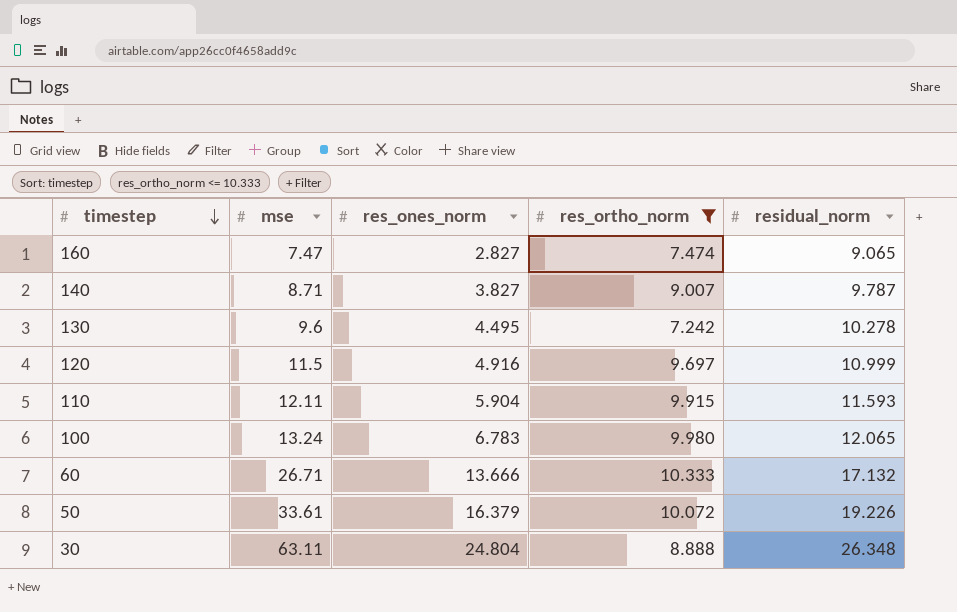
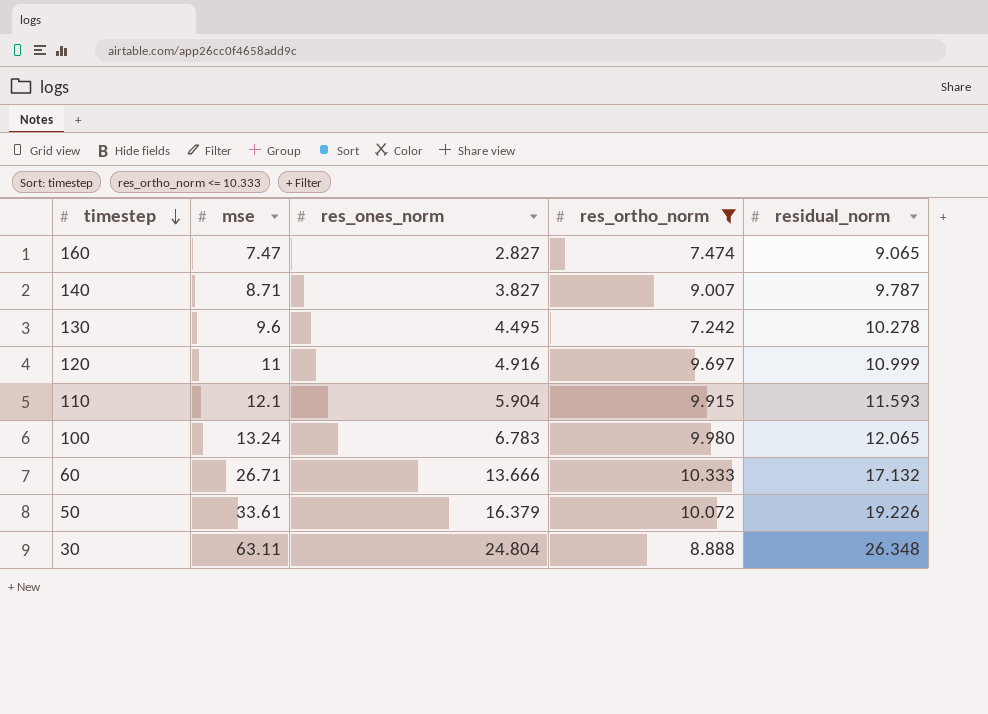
120 | mse: 11.5 -> 11
110 | mse: 12.11 -> 12.1

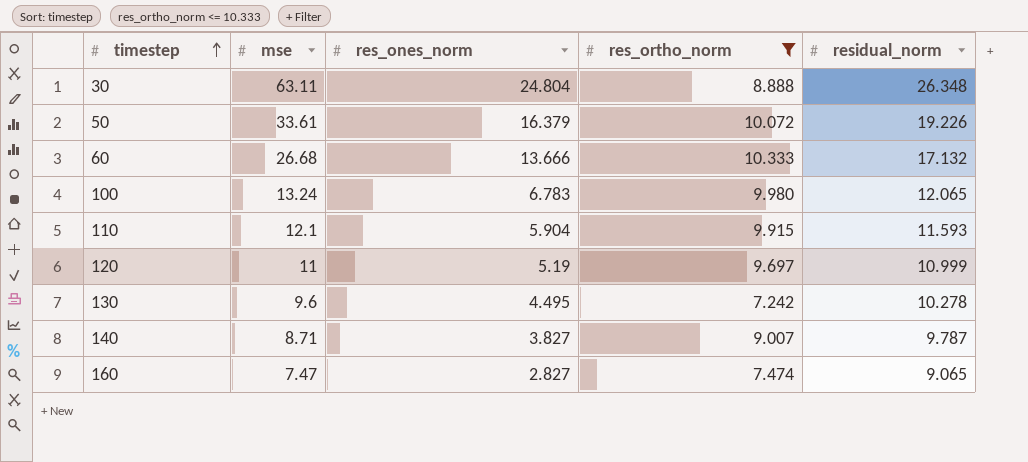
row order: timestep descending -> timestep ascending
60 | mse: 26.71 -> 26.68
120 | res_ones_norm: 4.916 -> 5.19

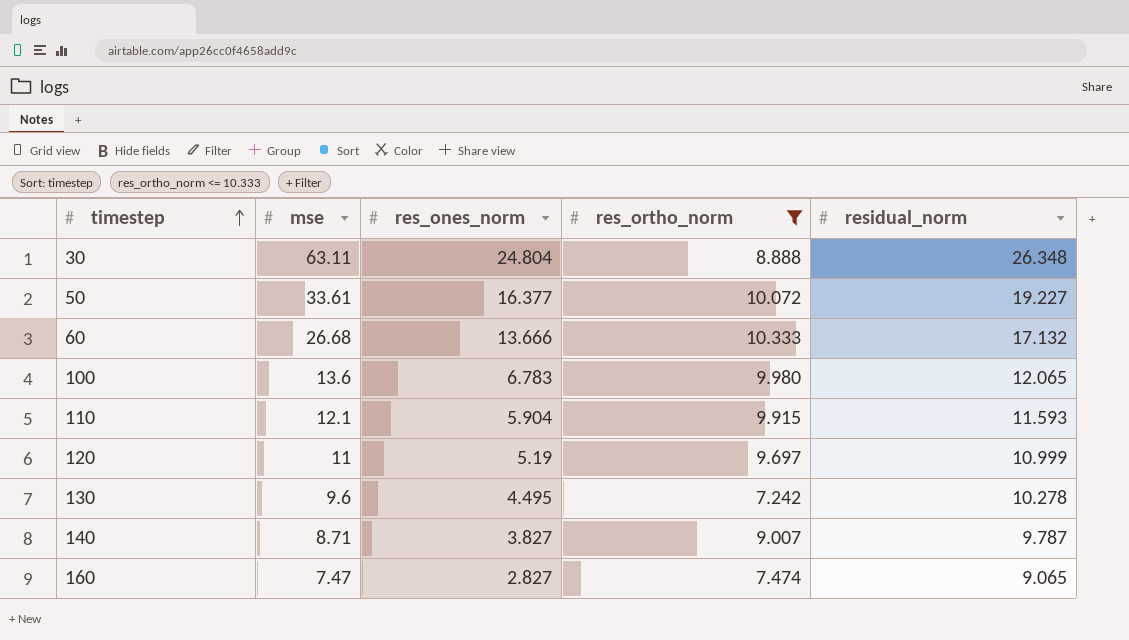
50 | res_ones_norm: 16.379 -> 16.377
50 | residual_norm: 19.226 -> 19.227
100 | mse: 13.24 -> 13.6

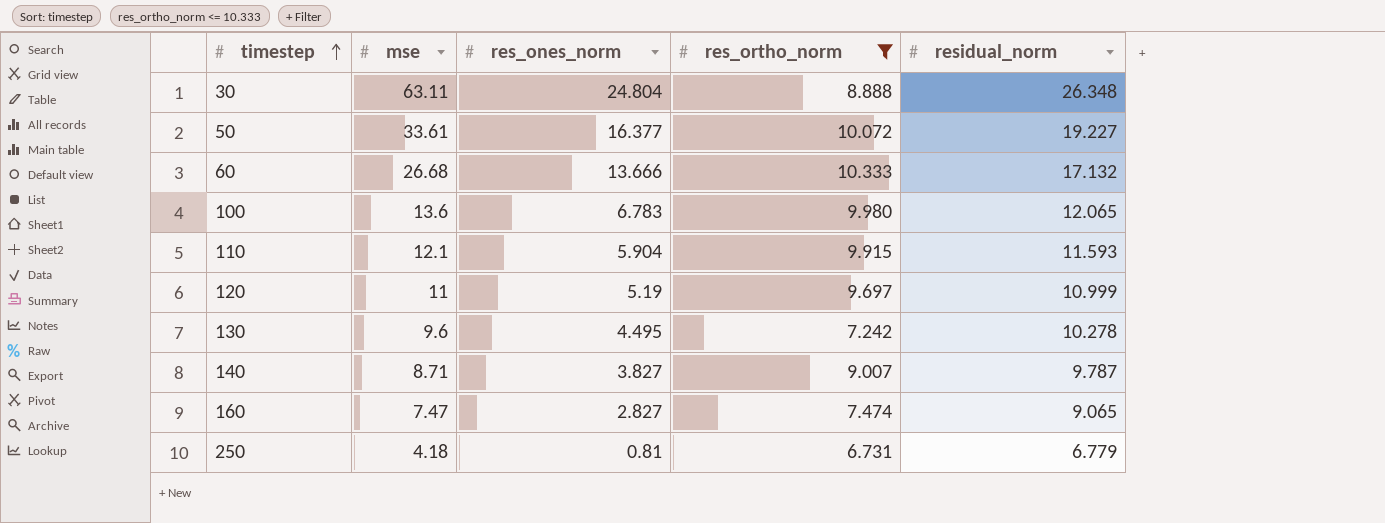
row 250: none -> 4.18 | 0.81 | 6.731 | 6.779

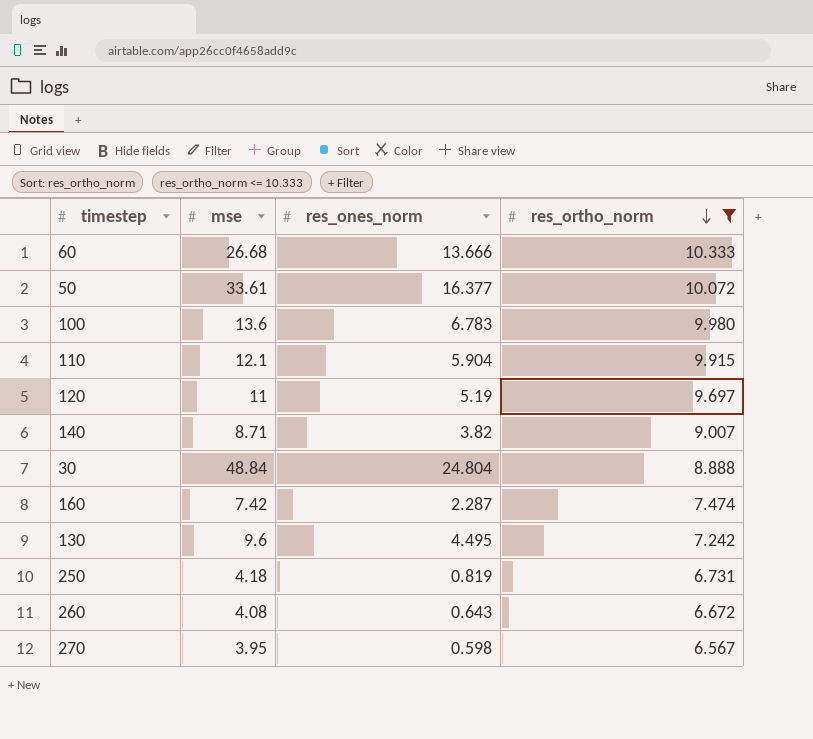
row order: timestep ascending -> res_ortho_norm descending
column residual_norm | position: 5 -> none
140 | res_ones_norm: 3.827 -> 3.82
30 | mse: 63.11 -> 48.84
160 | mse: 7.47 -> 7.42
160 | res_ones_norm: 2.827 -> 2.287
250 | res_ones_norm: 0.81 -> 0.819
row 260: none -> 4.08 | 0.643 | 6.672
row 270: none -> 3.95 | 0.598 | 6.567

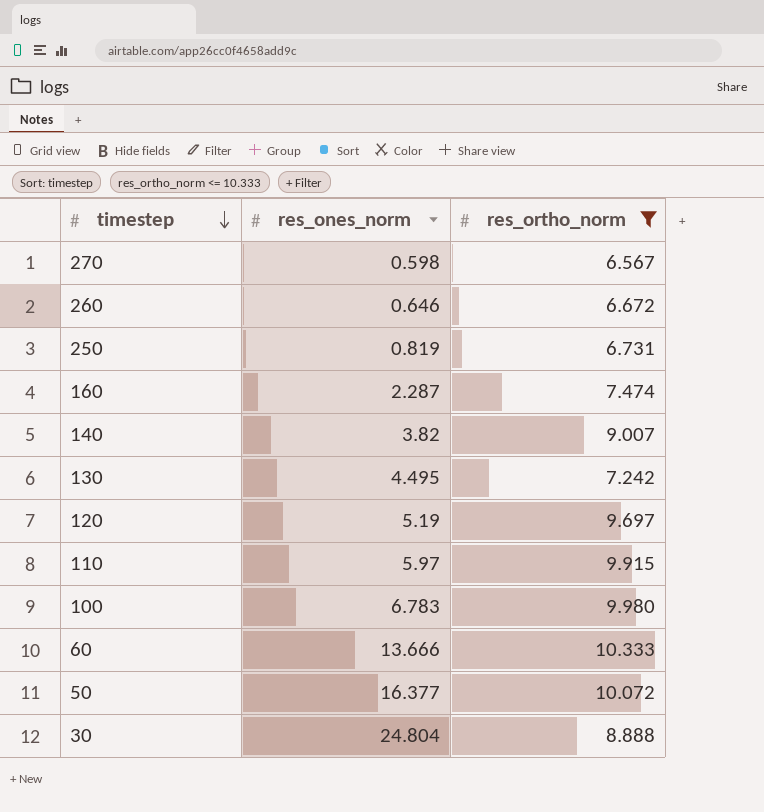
row order: res_ortho_norm descending -> timestep descending
column mse | position: 2 -> none
260 | res_ones_norm: 0.643 -> 0.646
110 | res_ones_norm: 5.904 -> 5.97

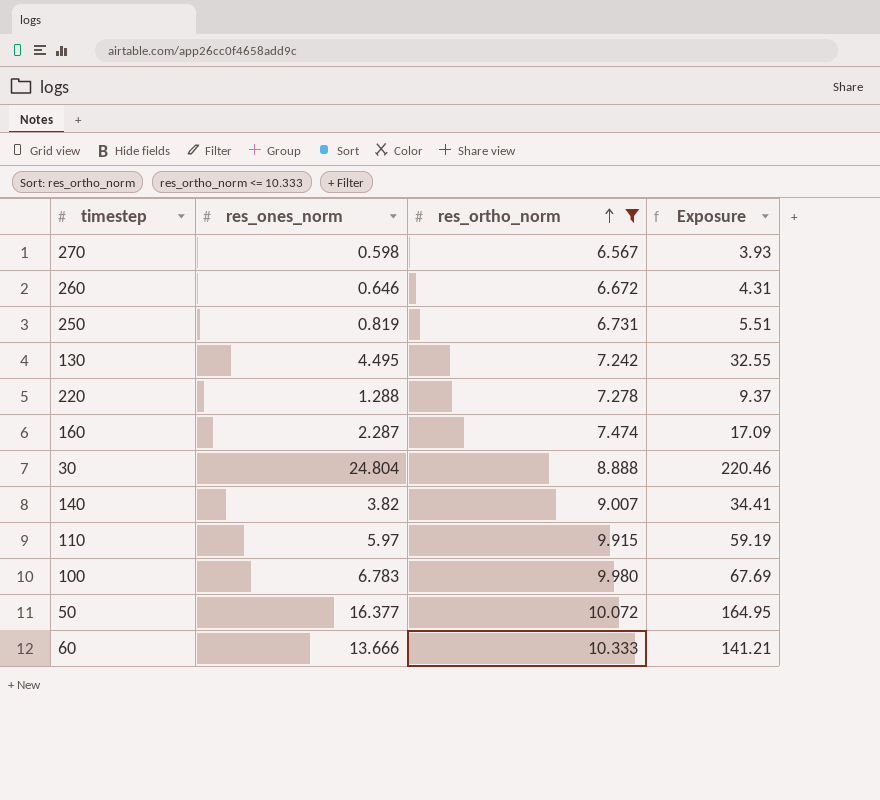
row order: timestep descending -> res_ortho_norm ascending
column Exposure | formula: none -> [res_ones_norm] * [res_ortho_norm]
row 120: 5.19 | 9.697 -> none
row 220: none -> 1.288 | 7.278 | 9.37

